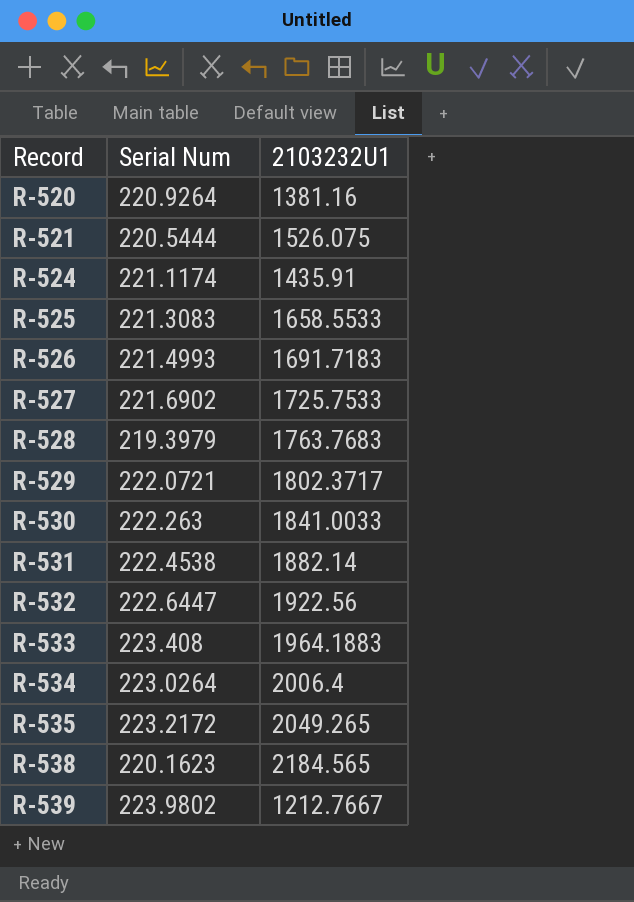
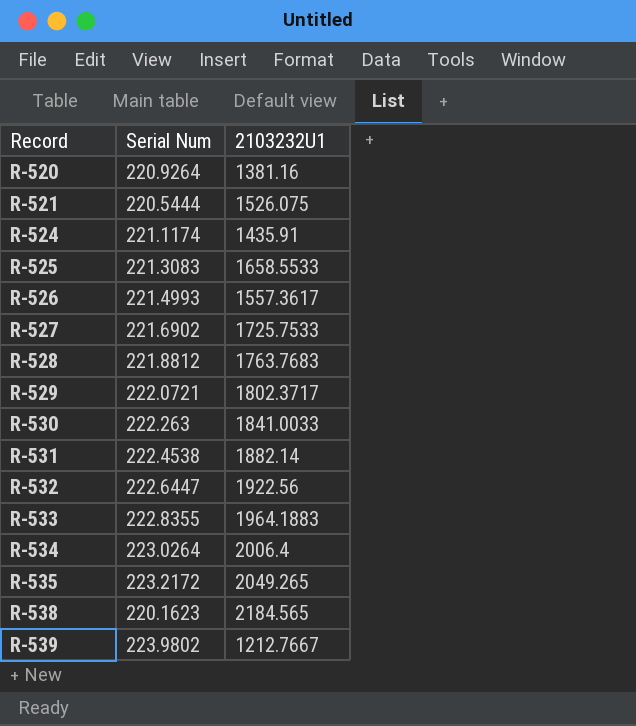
R-526 | 2103232U1: 1691.7183 -> 1557.3617
R-528 | Serial Num: 219.3979 -> 221.8812
R-533 | Serial Num: 223.408 -> 222.8355

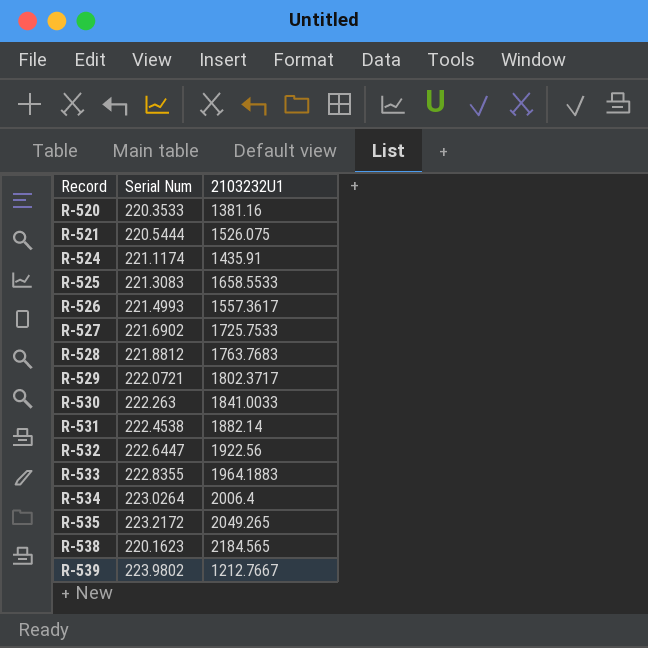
R-520 | Serial Num: 220.9264 -> 220.3533

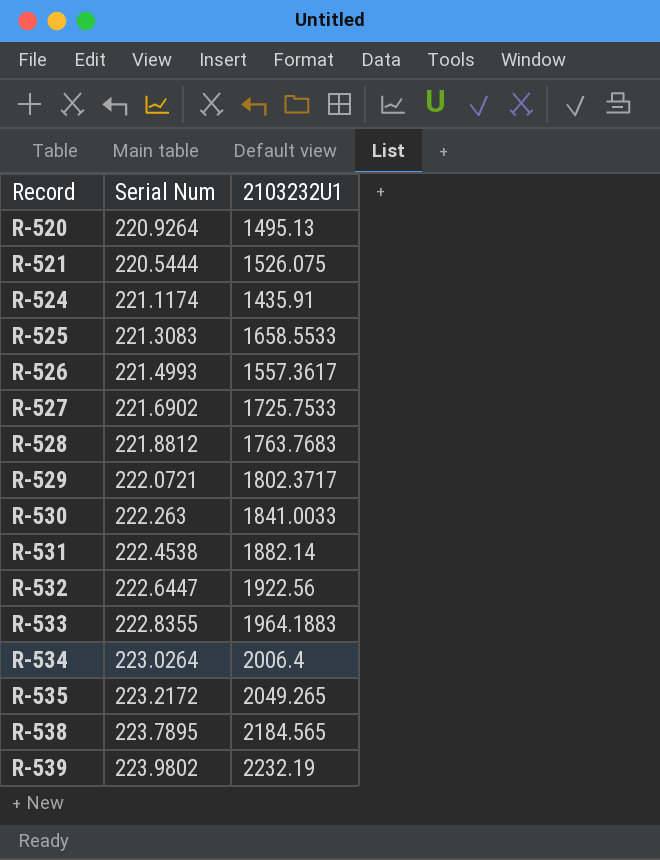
R-520 | Serial Num: 220.3533 -> 220.9264
R-520 | 2103232U1: 1381.16 -> 1495.13
R-538 | Serial Num: 220.1623 -> 223.7895
R-539 | 2103232U1: 1212.7667 -> 2232.19

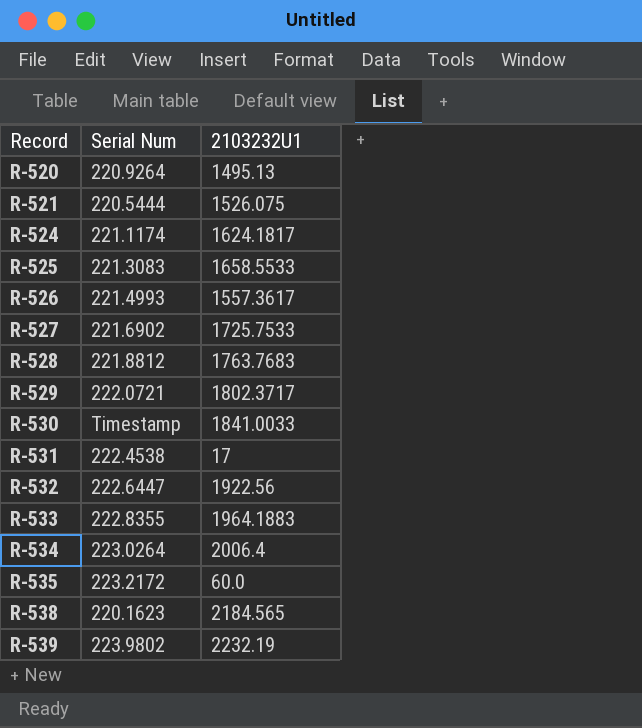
R-524 | 2103232U1: 1435.91 -> 1624.1817
R-530 | Serial Num: 222.263 -> Timestamp
R-531 | 2103232U1: 1882.14 -> 17
R-535 | 2103232U1: 2049.265 -> 60.0
R-538 | Serial Num: 223.7895 -> 220.1623

